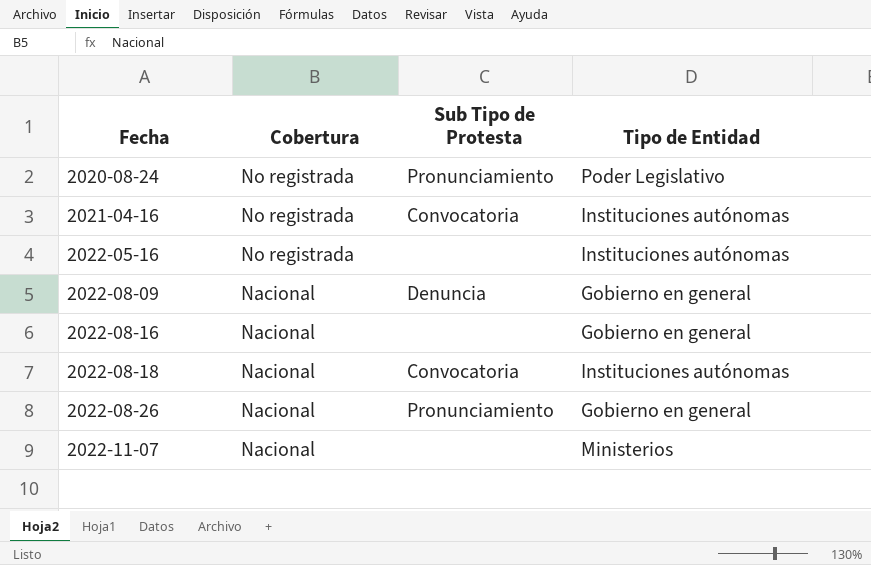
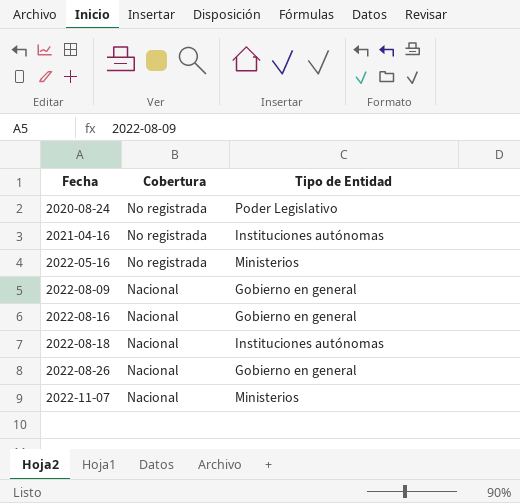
column Sub Tipo de Protesta | position: 3 -> none
2022-05-16 | Tipo de Entidad: Instituciones autónomas -> Ministerios

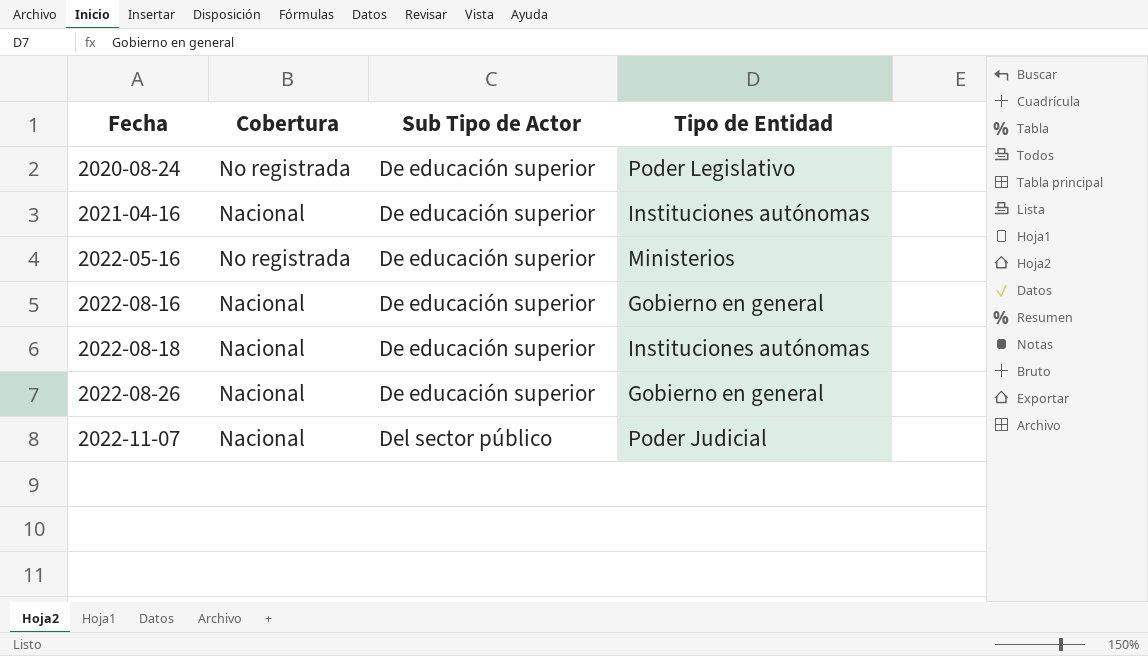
column Sub Tipo de Actor | position: none -> 3
row 2022-08-09: Nacional | Gobierno en general -> none
2021-04-16 | Cobertura: No registrada -> Nacional
2022-11-07 | Tipo de Entidad: Ministerios -> Poder Judicial

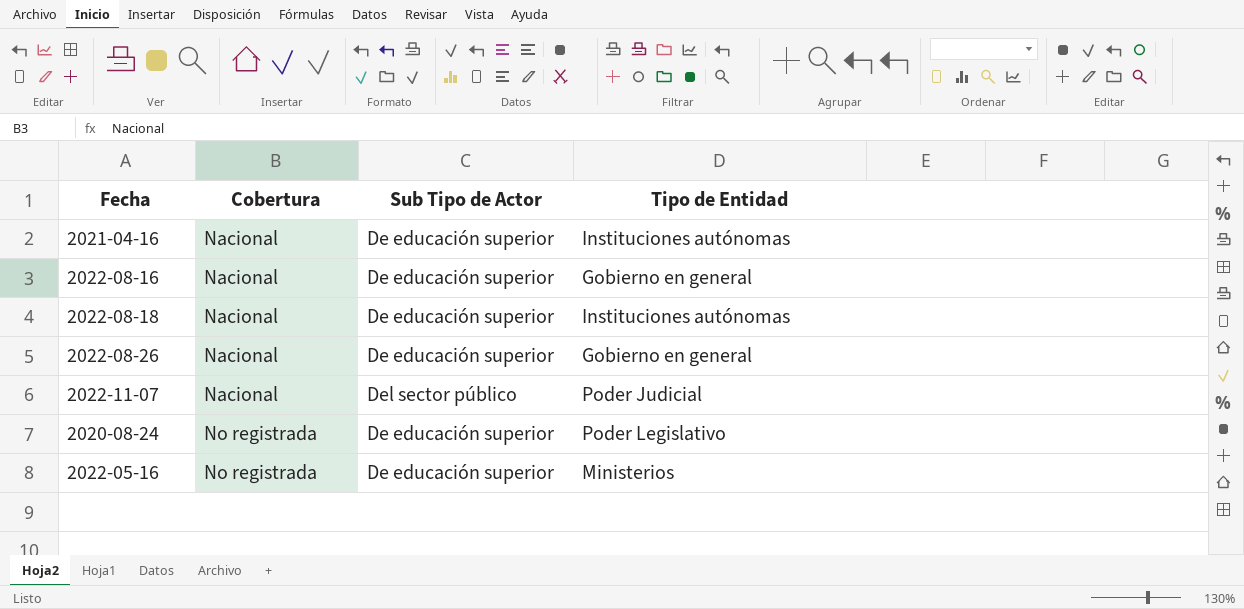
row order: Fecha ascending -> Cobertura ascending

